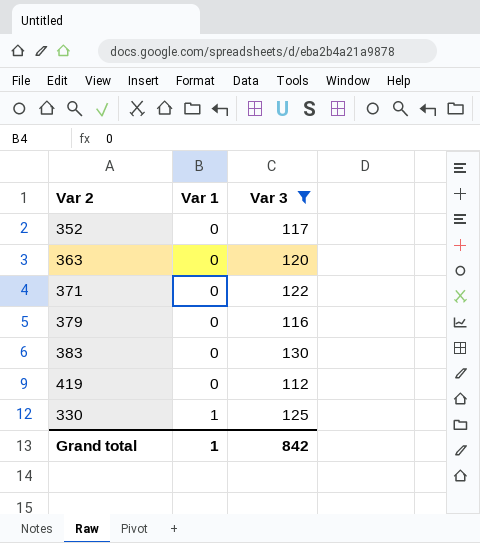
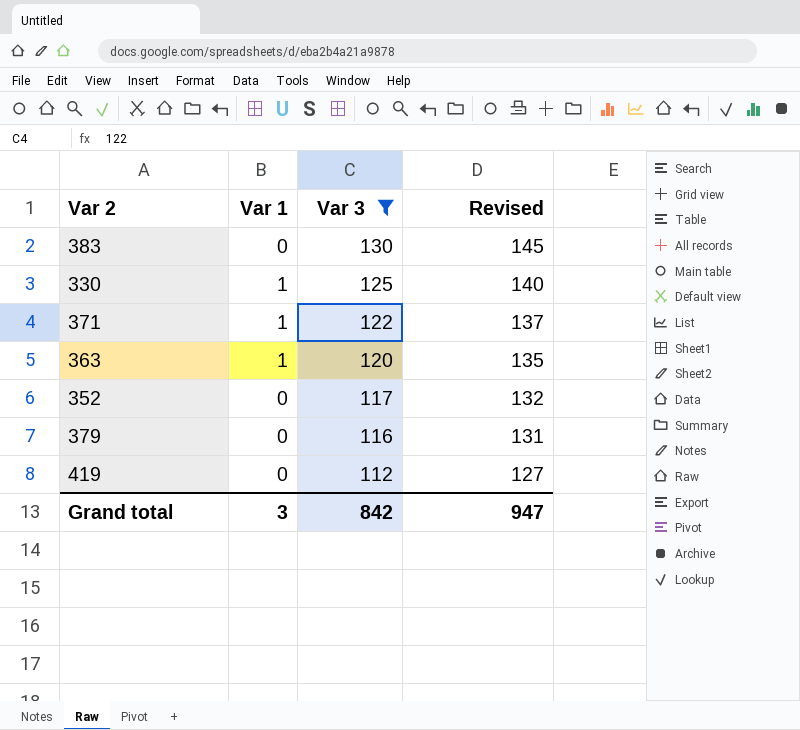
row order: Var 1 ascending -> Var 3 descending
column Revised | formula: none -> [Var 3] + 15
371 | Var 1: 0 -> 1
363 | Var 1: 0 -> 1
Grand total | Var 1: 1 -> 3

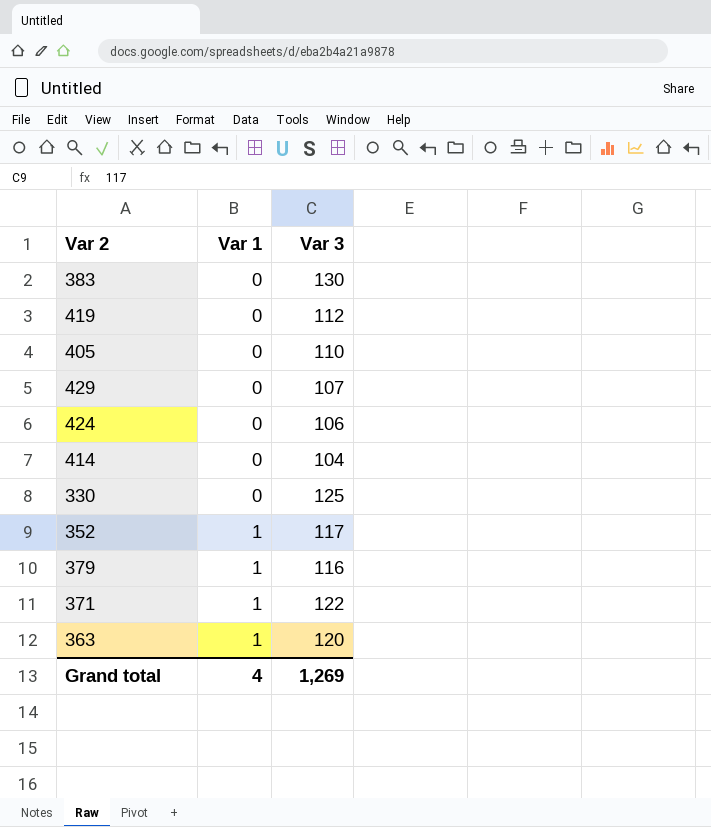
filter: Var 3 >= 112 -> none
row order: Var 3 descending -> Var 1 ascending
column Revised | formula: [Var 3] + 15 -> none
330 | Var 1: 1 -> 0
352 | Var 1: 0 -> 1
379 | Var 1: 0 -> 1
Grand total | Var 1: 3 -> 4
Grand total | Var 3: 842 -> 1,269

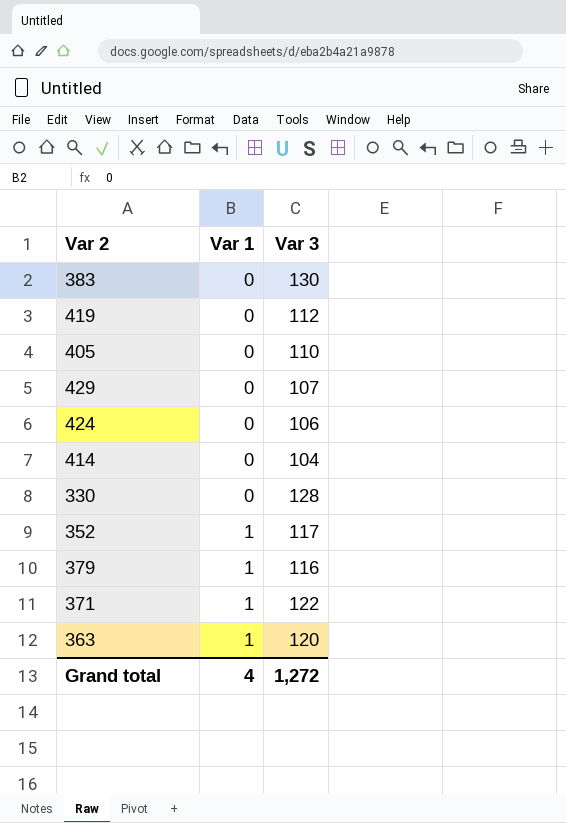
330 | Var 3: 125 -> 128
Grand total | Var 3: 1,269 -> 1,272

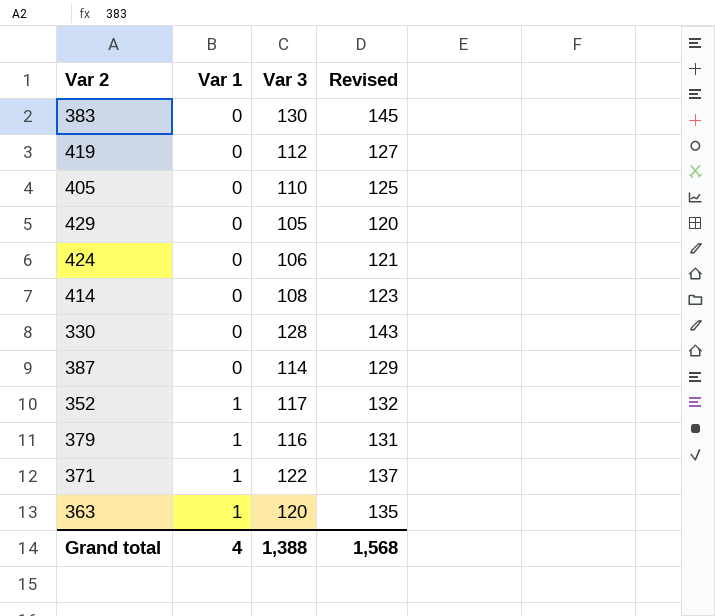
column Revised | formula: none -> [Var 3] + 15
429 | Var 3: 107 -> 105
414 | Var 3: 104 -> 108
row 387: none -> 0 | 114 | 129
Grand total | Var 3: 1,272 -> 1,388

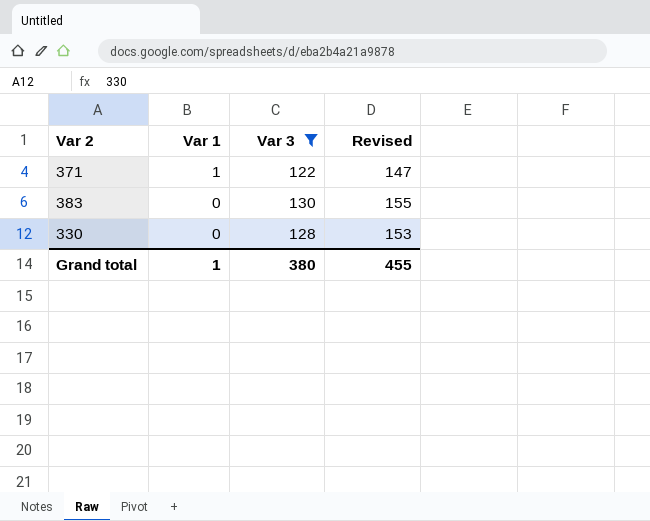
filter: none -> Var 3 >= 122
row order: Var 1 ascending -> Var 1 descending
column Revised | formula: [Var 3] + 15 -> [Var 3] + 25
Grand total | Var 1: 4 -> 1
Grand total | Var 3: 1,388 -> 380
Grand total | Revised: 1,568 -> 455

